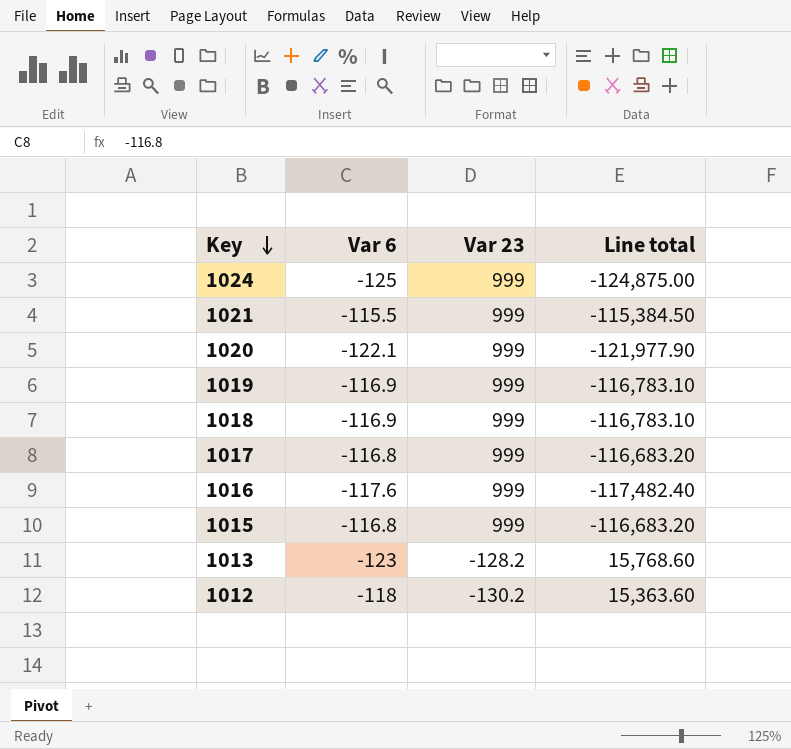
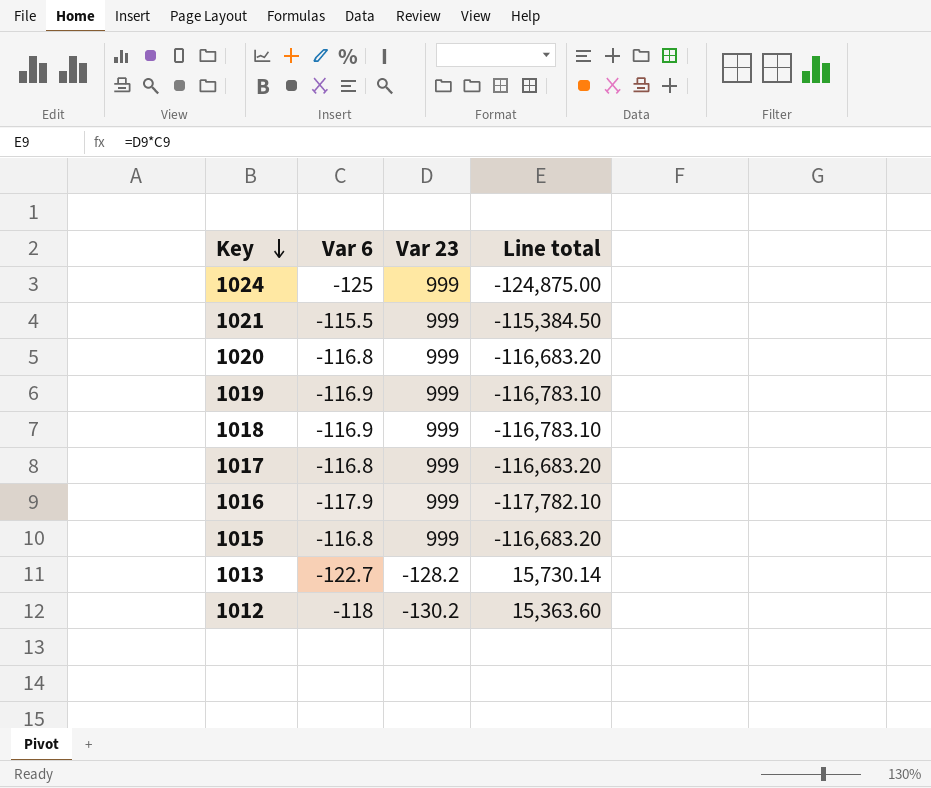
1020 | Var 6: -122.1 -> -116.8
1020 | Line total: -121,977.90 -> -116,683.20
1016 | Var 6: -117.6 -> -117.9
1016 | Line total: -117,482.40 -> -117,782.10
1013 | Var 6: -123 -> -122.7
1013 | Line total: 15,768.60 -> 15,730.14

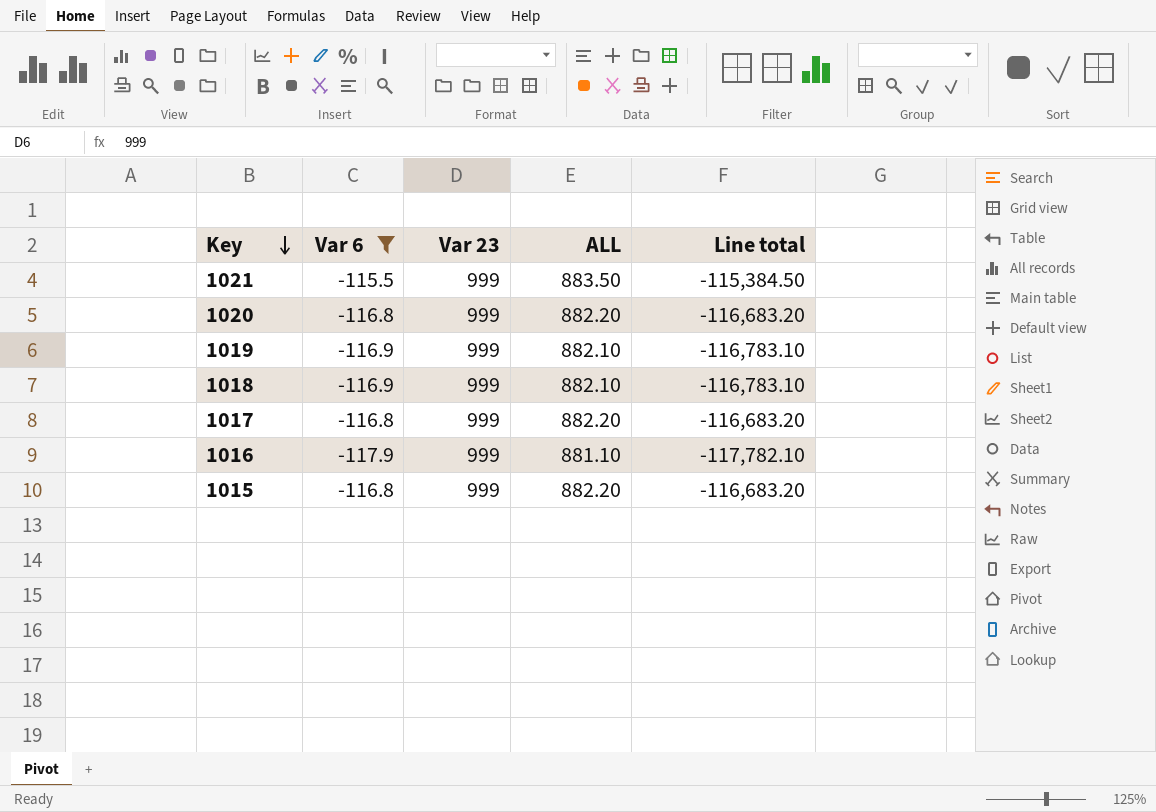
filter: none -> Var 6 >= -117.9
column ALL | formula: none -> [Var 6] + [Var 23]

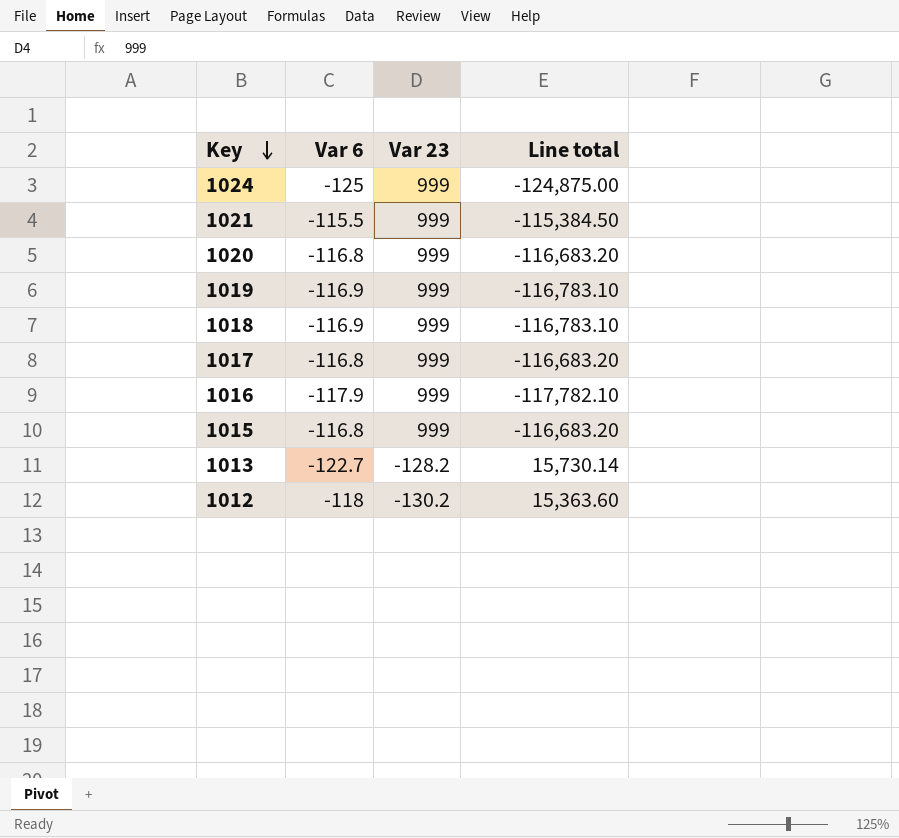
filter: Var 6 >= -117.9 -> none
column ALL | formula: [Var 6] + [Var 23] -> none

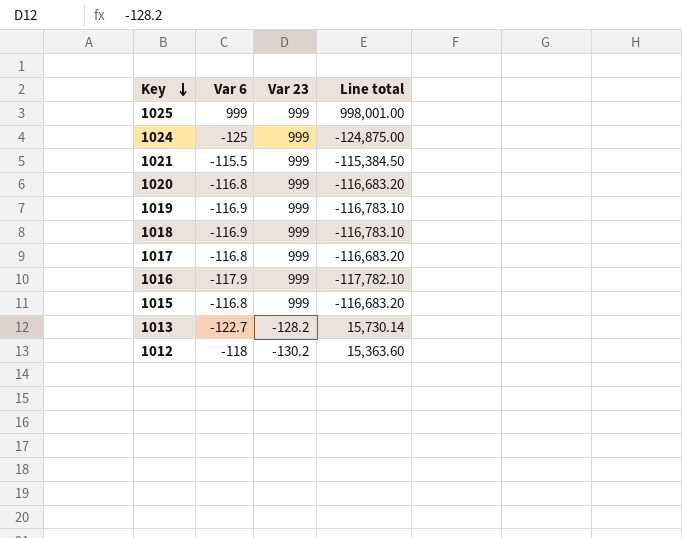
row 1025: none -> 999 | 999 | 998,001.00

